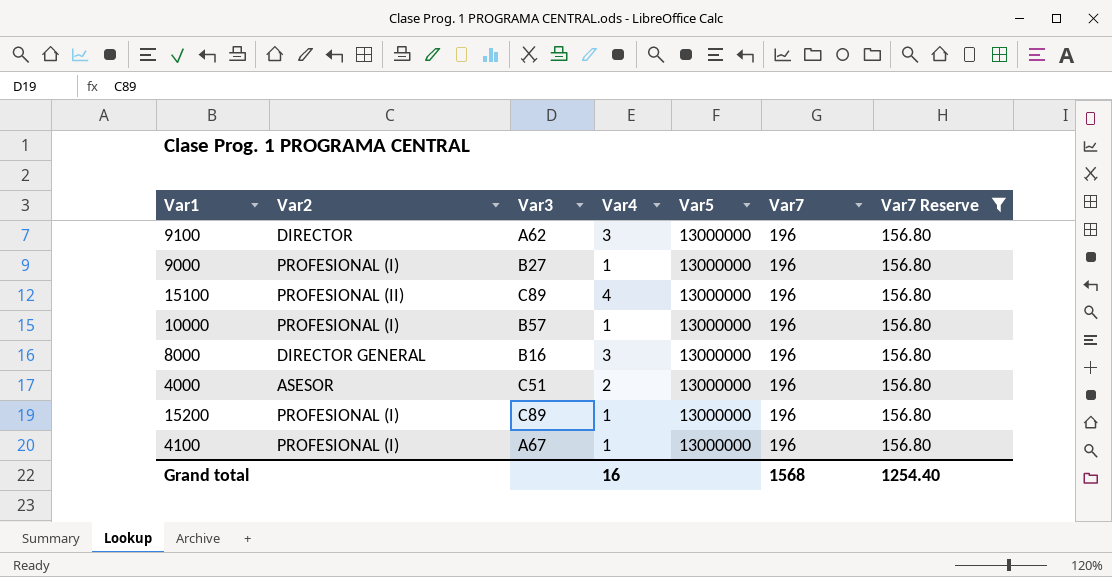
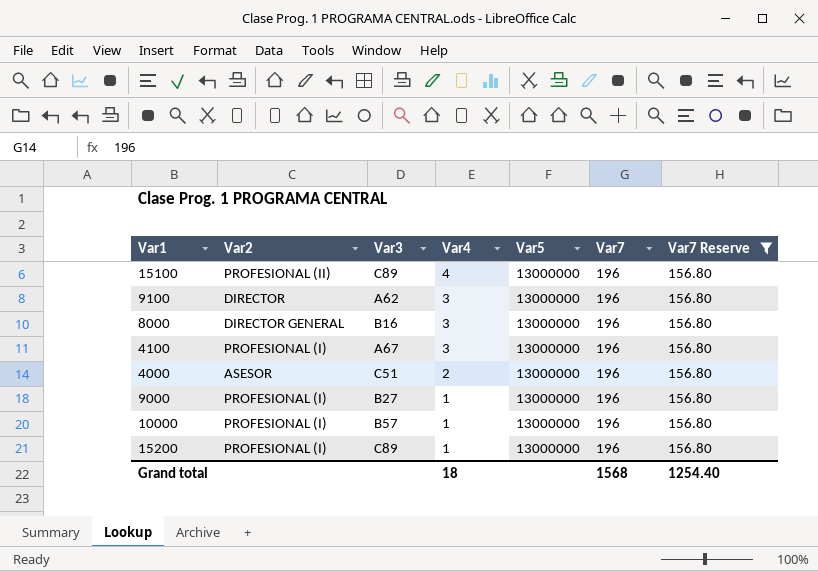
row order: none -> Var4 descending
4100 | Var4: 1 -> 3
Grand total | Var4: 16 -> 18

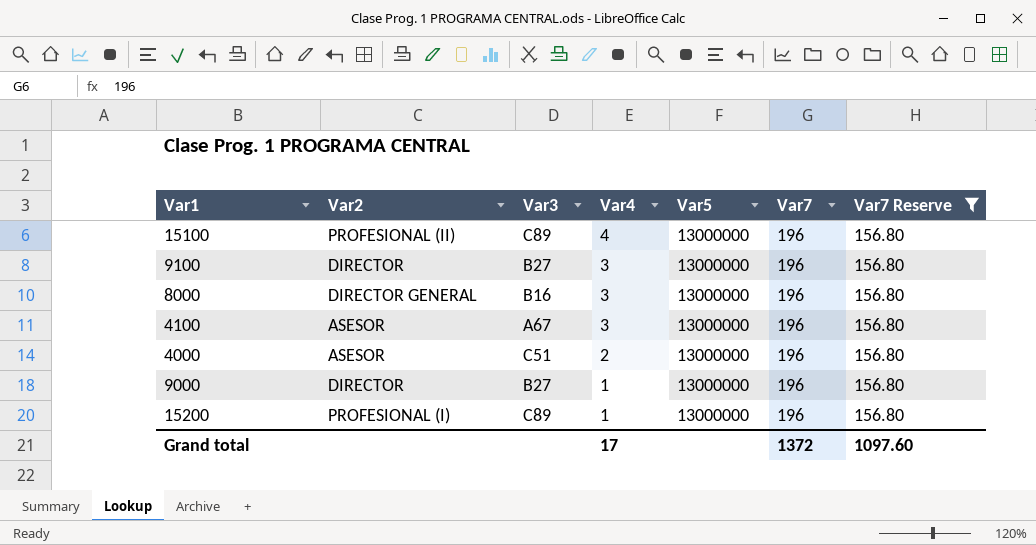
row 10000: PROFESIONAL (I) | B57 | 1 | 13000000 | 196 | 156.80 -> none
9100 | Var3: A62 -> B27
4100 | Var2: PROFESIONAL (I) -> ASESOR
9000 | Var2: PROFESIONAL (I) -> DIRECTOR
Grand total | Var4: 18 -> 17
Grand total | Var7: 1568 -> 1372
Grand total | Var7 Reserve: 1254.40 -> 1097.60

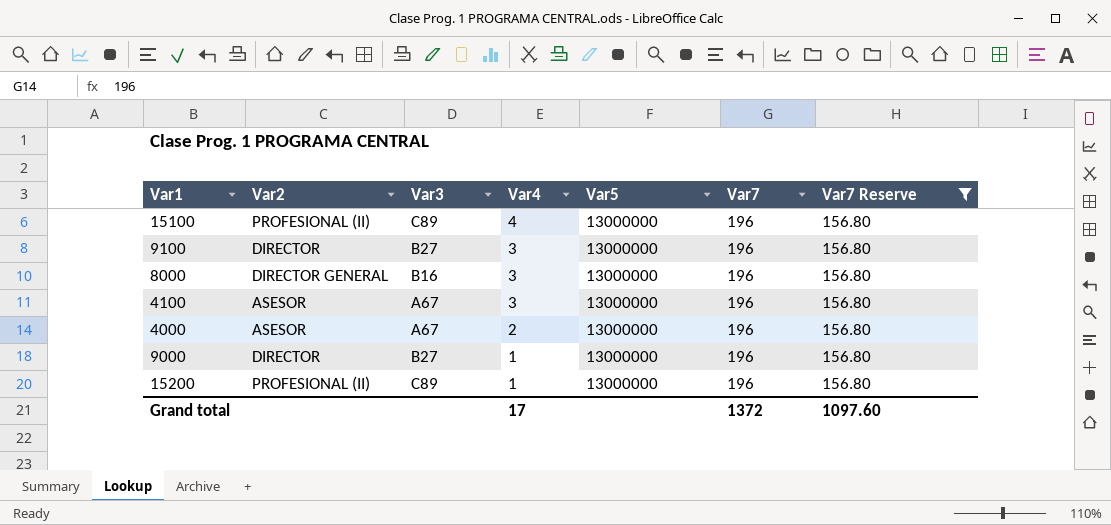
4000 | Var3: C51 -> A67
15200 | Var2: PROFESIONAL (I) -> PROFESIONAL (II)

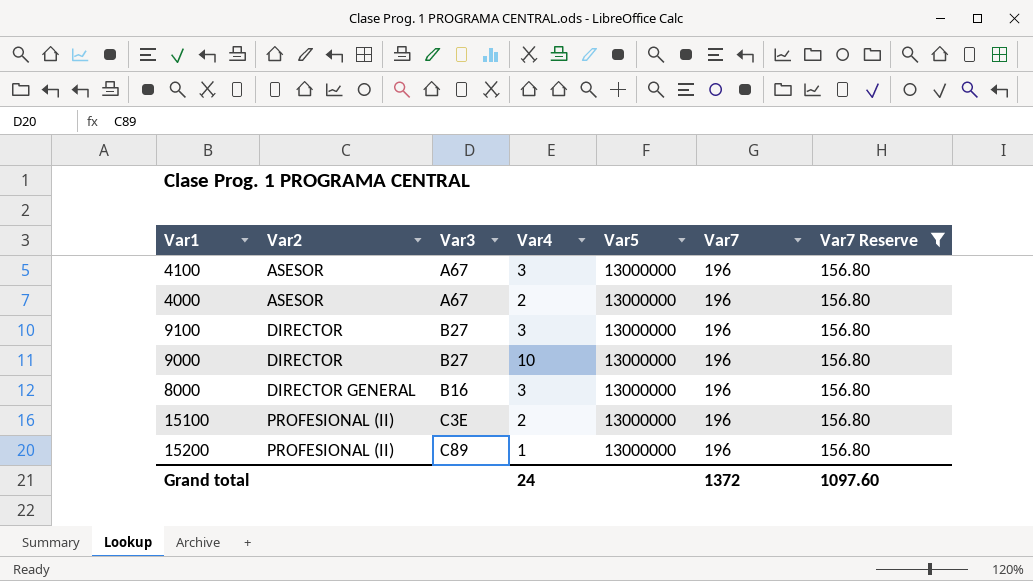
row order: Var4 descending -> Var2 ascending
9000 | Var4: 1 -> 10
15100 | Var3: C89 -> C3E
15100 | Var4: 4 -> 2
Grand total | Var4: 17 -> 24

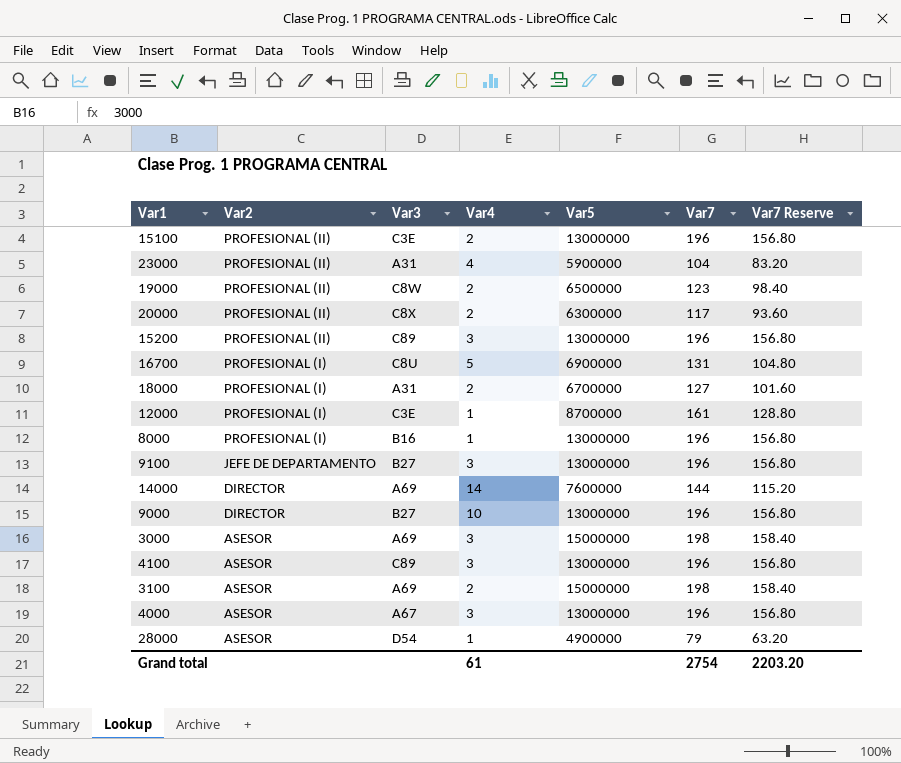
filter: Var7 Reserve = 156.80 -> none
row order: Var2 ascending -> Var2 descending
15200 | Var4: 1 -> 3
8000 | Var2: DIRECTOR GENERAL -> PROFESIONAL (I)
8000 | Var4: 3 -> 1
9100 | Var2: DIRECTOR -> JEFE DE DEPARTAMENTO
4100 | Var3: A67 -> C89
4000 | Var4: 2 -> 3
Grand total | Var4: 24 -> 61
Grand total | Var7: 1372 -> 2754
Grand total | Var7 Reserve: 1097.60 -> 2203.20

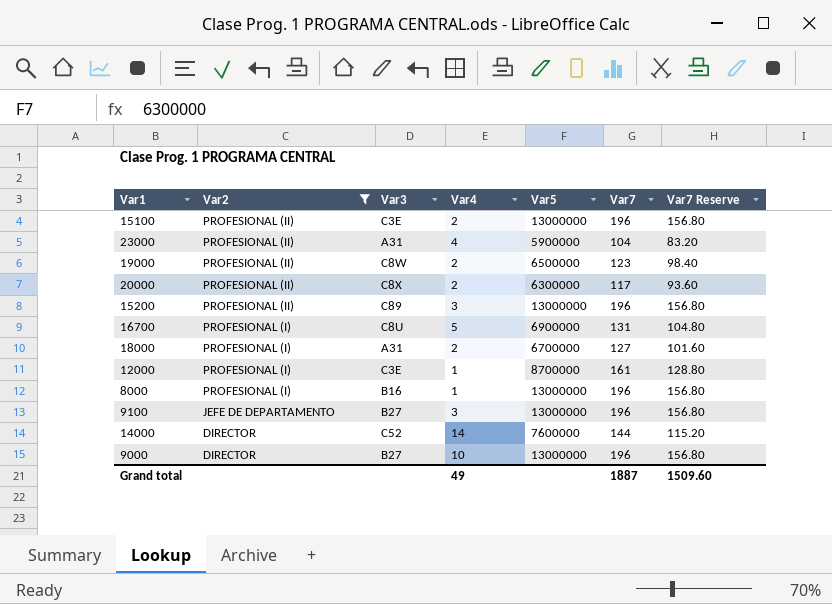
filter: none -> Var2 != ASESOR
14000 | Var3: A69 -> C52
Grand total | Var4: 61 -> 49
Grand total | Var7: 2754 -> 1887
Grand total | Var7 Reserve: 2203.20 -> 1509.60

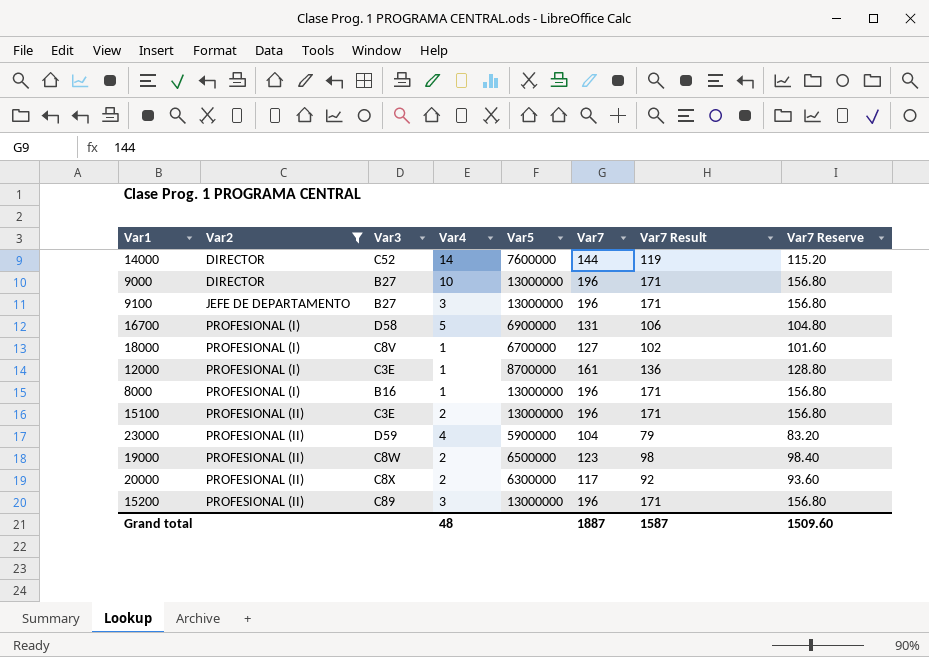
row order: Var2 descending -> Var2 ascending
column Var7 Result | formula: none -> [Var7] - 25
16700 | Var3: C8U -> D58
18000 | Var3: A31 -> C8V
18000 | Var4: 2 -> 1
23000 | Var3: A31 -> D59
Grand total | Var4: 49 -> 48

